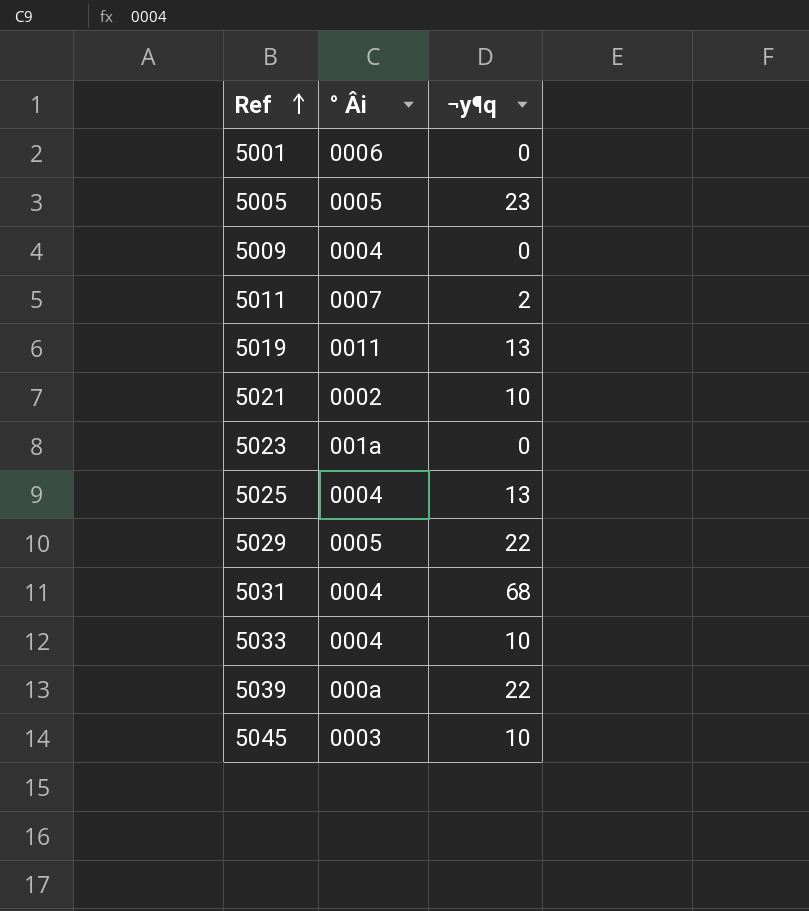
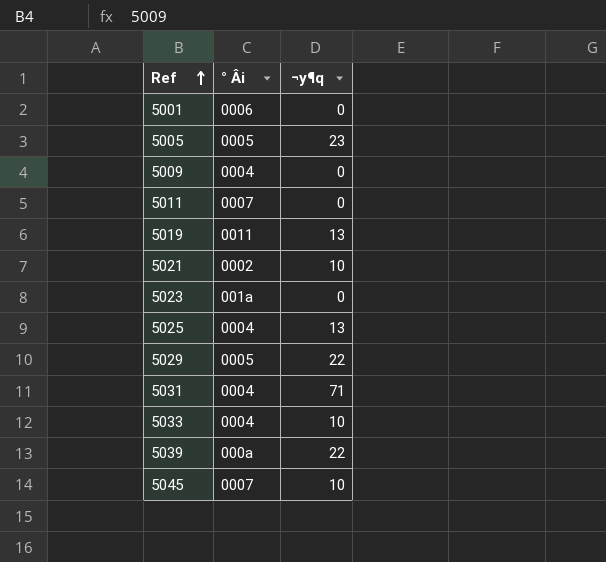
5011 | ¬y¶q: 2 -> 0
5031 | ¬y¶q: 68 -> 71
5045 | ° Âi: 0003 -> 0007

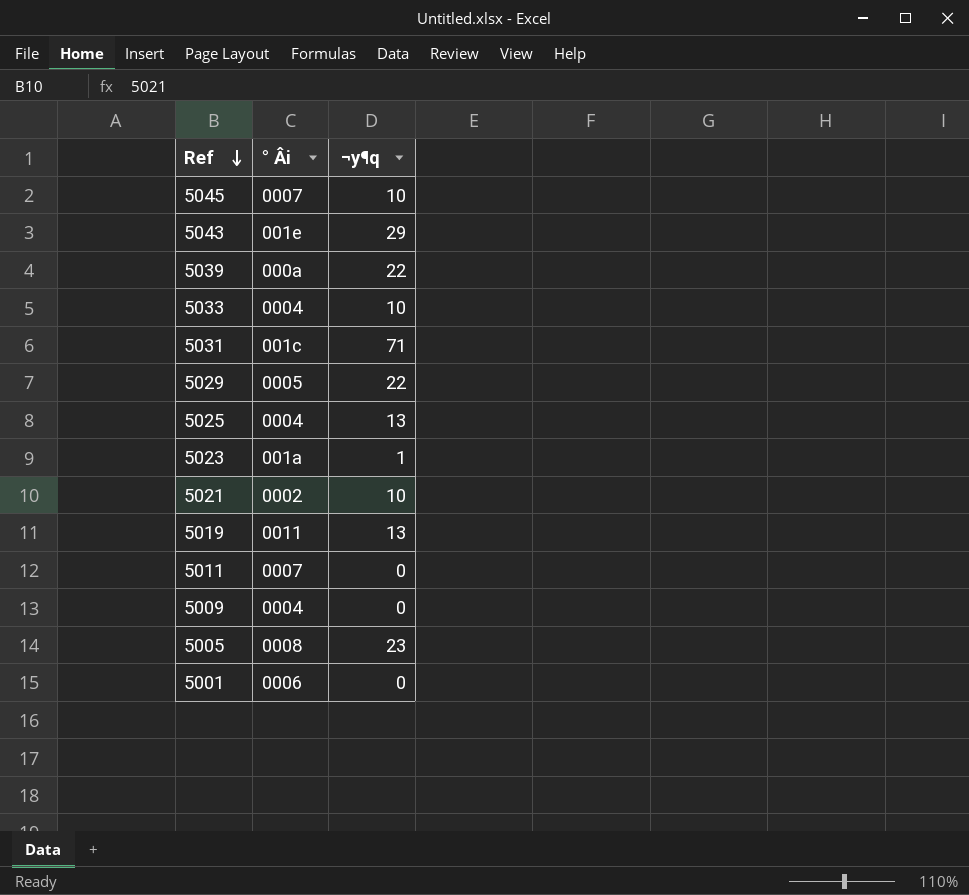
row order: Ref ascending -> Ref descending
row 5043: none -> 001e | 29
5031 | ° Âi: 0004 -> 001c
5023 | ¬y¶q: 0 -> 1
5005 | ° Âi: 0005 -> 0008

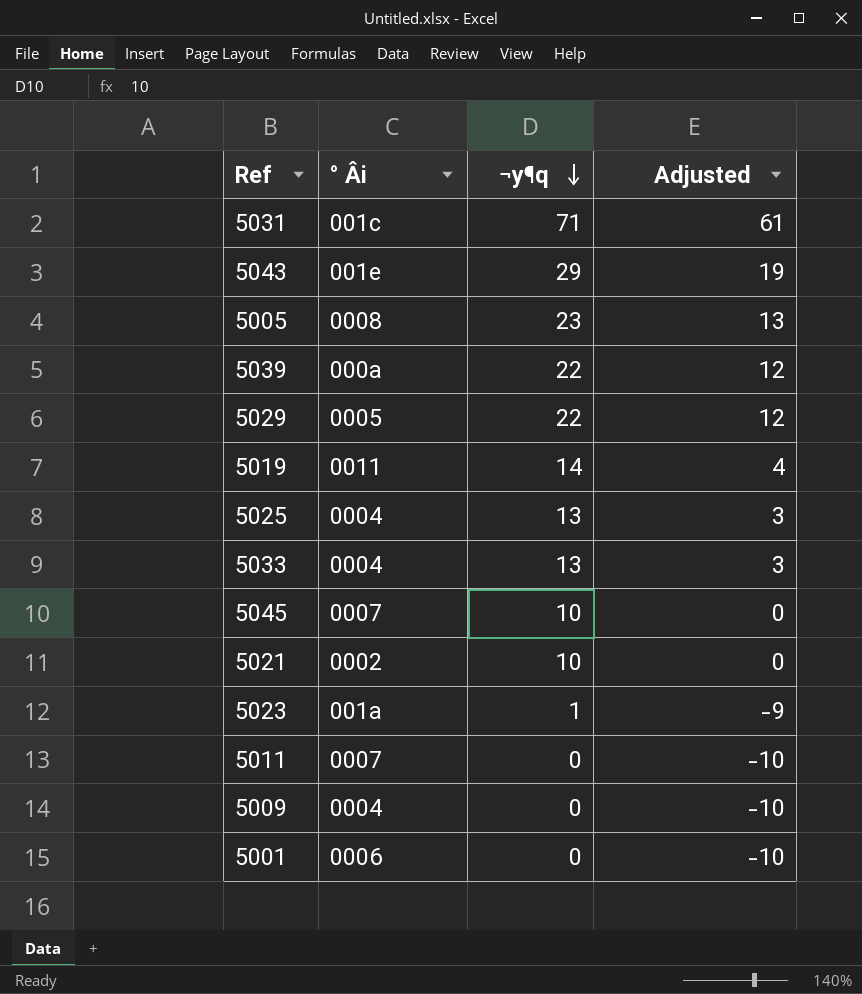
row order: Ref descending -> ¬y¶q descending
column Adjusted | formula: none -> [¬y¶q] - 10
5019 | ¬y¶q: 13 -> 14
5033 | ¬y¶q: 10 -> 13

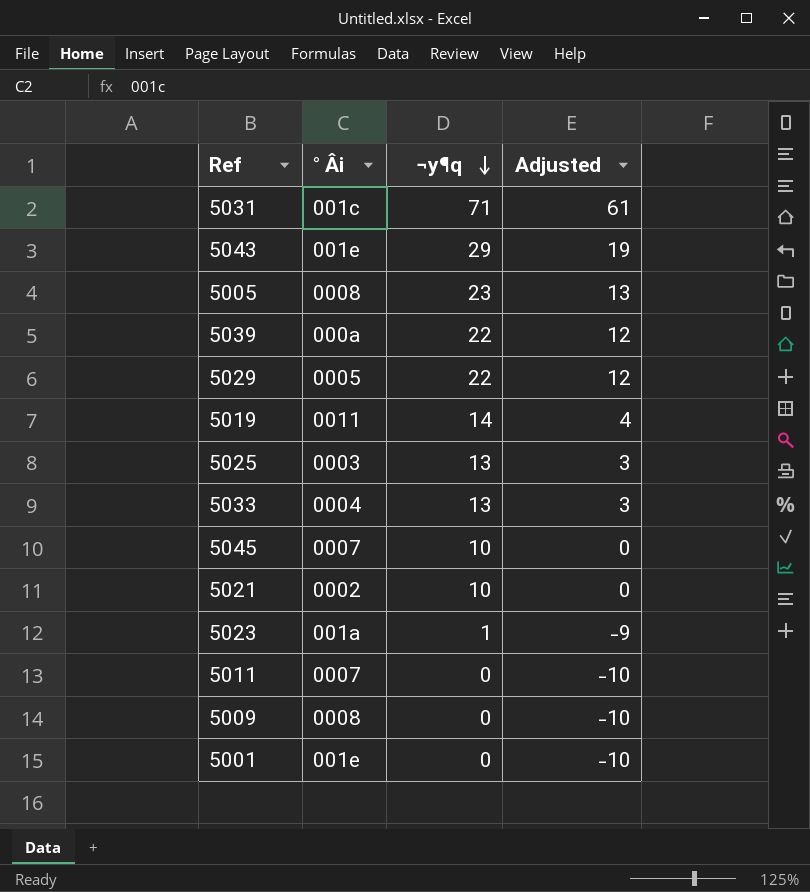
5025 | ° Âi: 0004 -> 0003
5009 | ° Âi: 0004 -> 0008
5001 | ° Âi: 0006 -> 001e

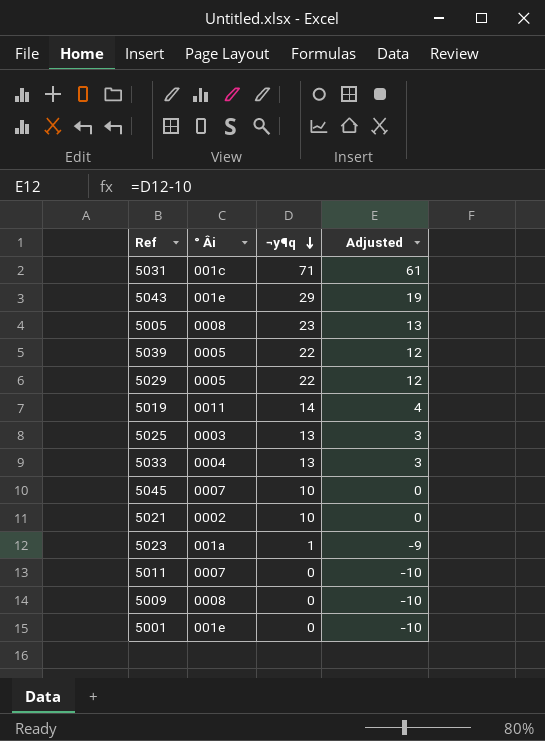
5039 | ° Âi: 000a -> 0005

